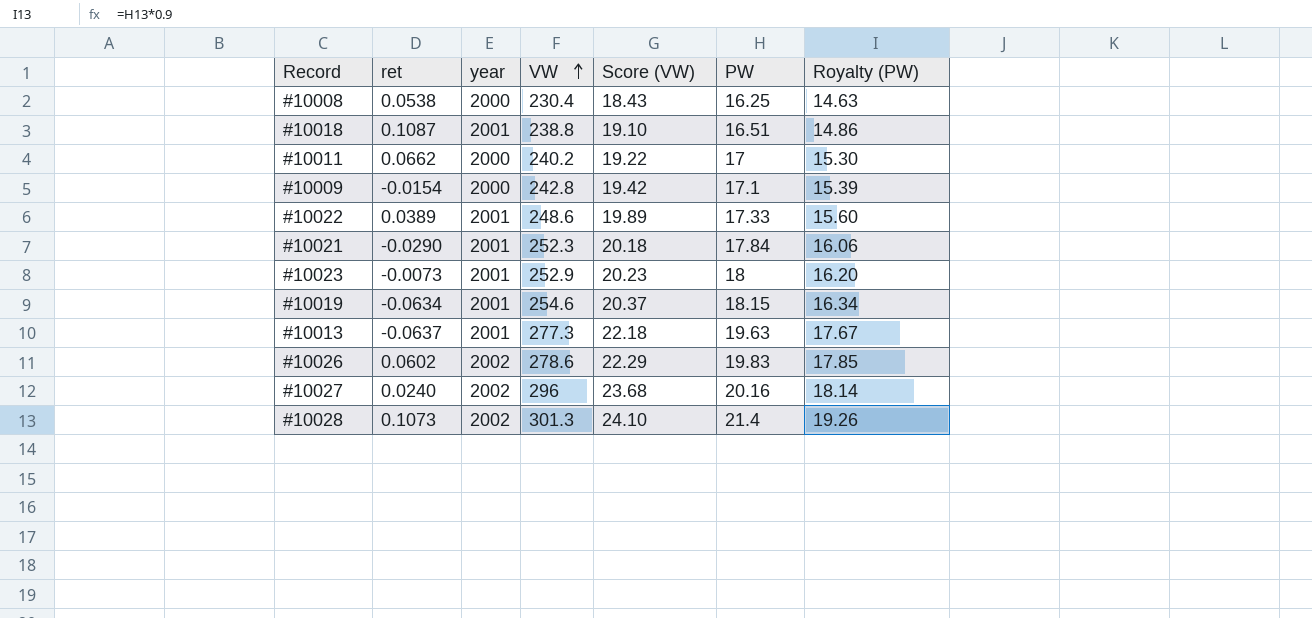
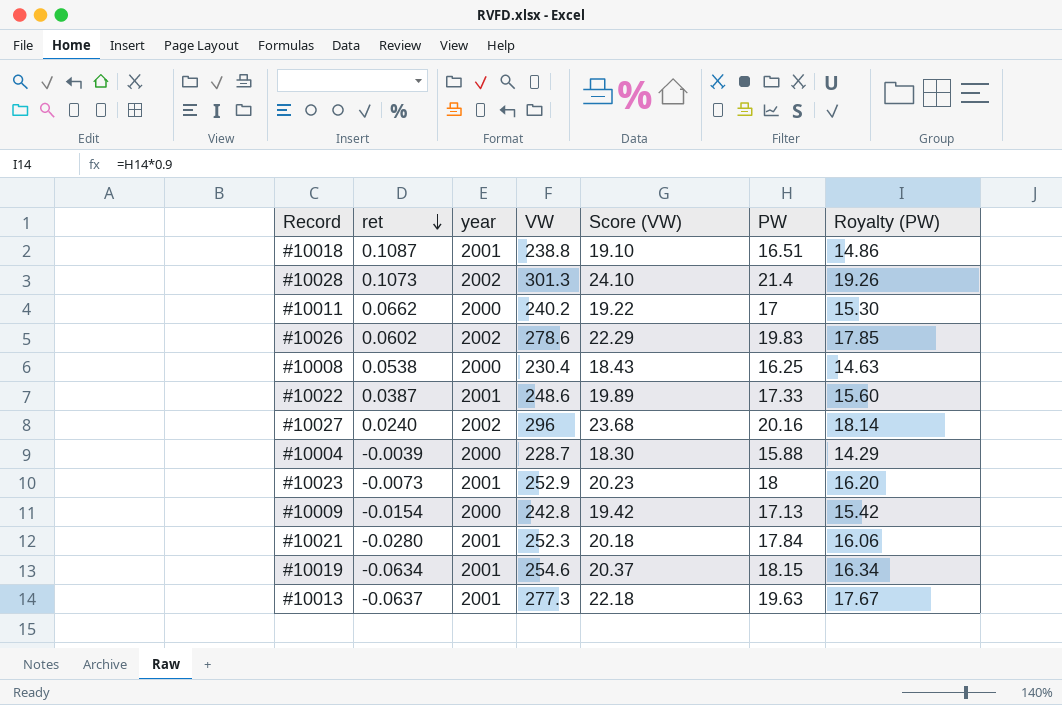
row order: VW ascending -> ret descending
#10022 | ret: 0.0389 -> 0.0387
row #10004: none -> -0.0039 | 2000 | 228.7 | 18.30 | 15.88 | 14.29
#10009 | PW: 17.1 -> 17.13
#10009 | Royalty (PW): 15.39 -> 15.42
#10021 | ret: -0.0290 -> -0.0280

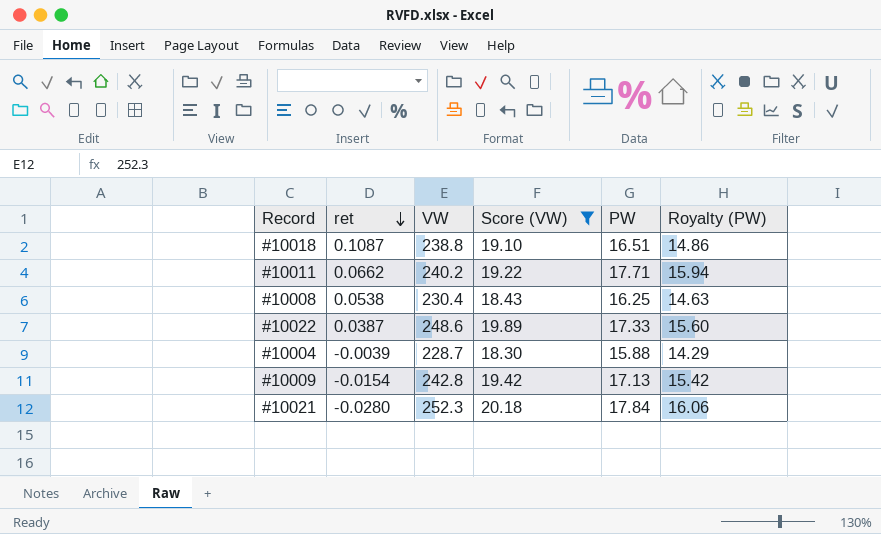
filter: none -> Score (VW) <= 20.18
column year | position: 3 -> none
#10011 | PW: 17 -> 17.71
#10011 | Royalty (PW): 15.30 -> 15.94

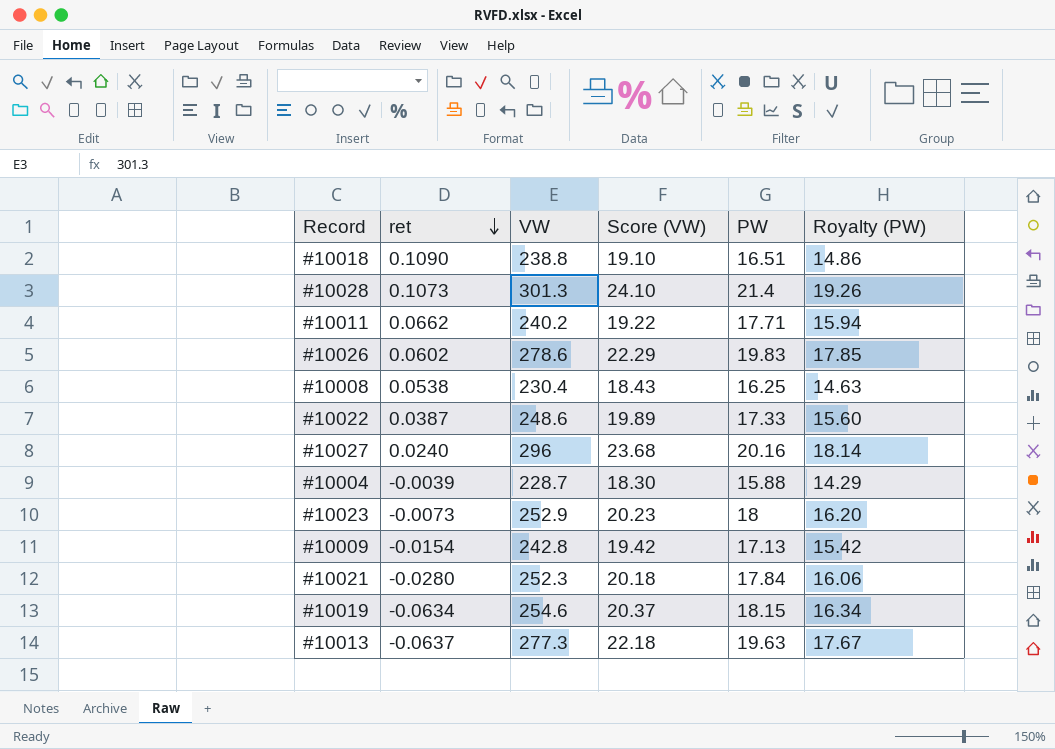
filter: Score (VW) <= 20.18 -> none
#10018 | ret: 0.1087 -> 0.1090

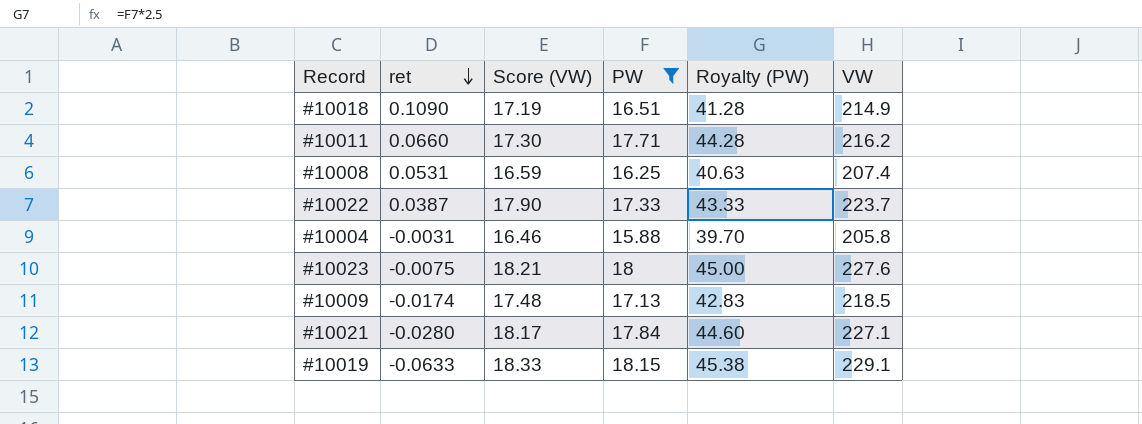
filter: none -> PW <= 18.15
column Royalty (PW) | formula: [PW] * 0.9 -> [PW] * 2.5
column VW | position: 3 -> 6
#10018 | Score (VW): 19.10 -> 17.19
#10018 | VW: 238.8 -> 214.9
#10011 | ret: 0.0662 -> 0.0660
#10011 | Score (VW): 19.22 -> 17.30
#10011 | VW: 240.2 -> 216.2
#10008 | ret: 0.0538 -> 0.0531
#10008 | Score (VW): 18.43 -> 16.59
#10008 | VW: 230.4 -> 207.4
#10022 | Score (VW): 19.89 -> 17.90
#10022 | VW: 248.6 -> 223.7
#10004 | ret: -0.0039 -> -0.0031
#10004 | Score (VW): 18.30 -> 16.46
#10004 | VW: 228.7 -> 205.8
#10023 | ret: -0.0073 -> -0.0075
#10023 | Score (VW): 20.23 -> 18.21
#10023 | VW: 252.9 -> 227.6
#10009 | ret: -0.0154 -> -0.0174
#10009 | Score (VW): 19.42 -> 17.48
#10009 | VW: 242.8 -> 218.5
#10021 | Score (VW): 20.18 -> 18.17
#10021 | VW: 252.3 -> 227.1
#10019 | ret: -0.0634 -> -0.0633
#10019 | Score (VW): 20.37 -> 18.33
#10019 | VW: 254.6 -> 229.1

